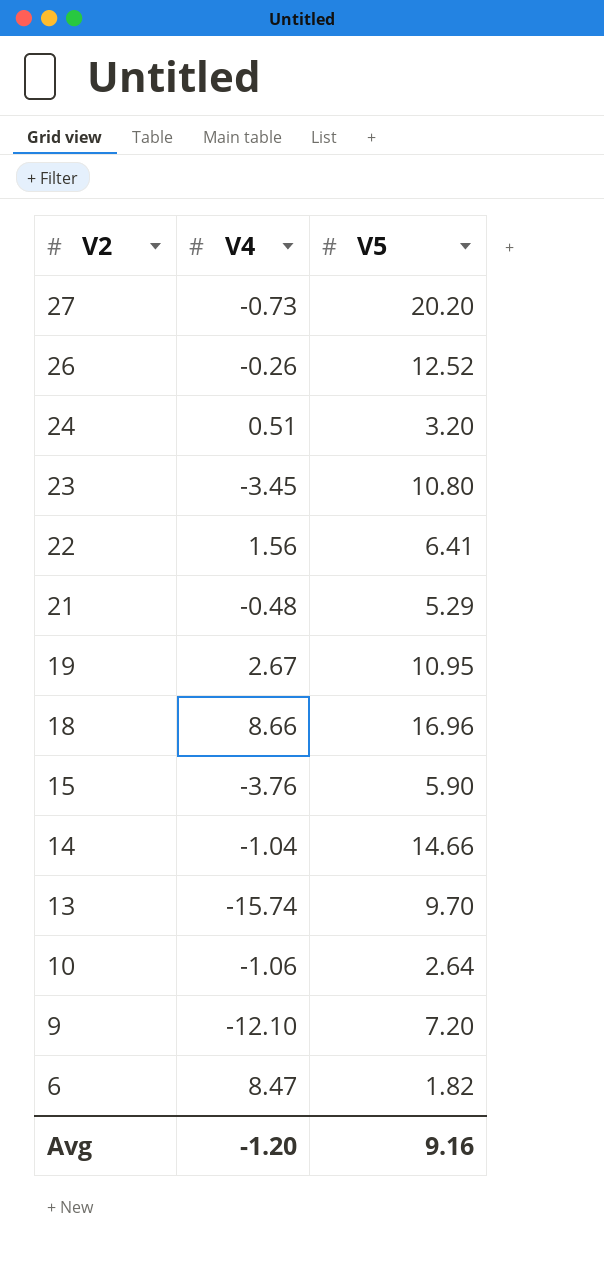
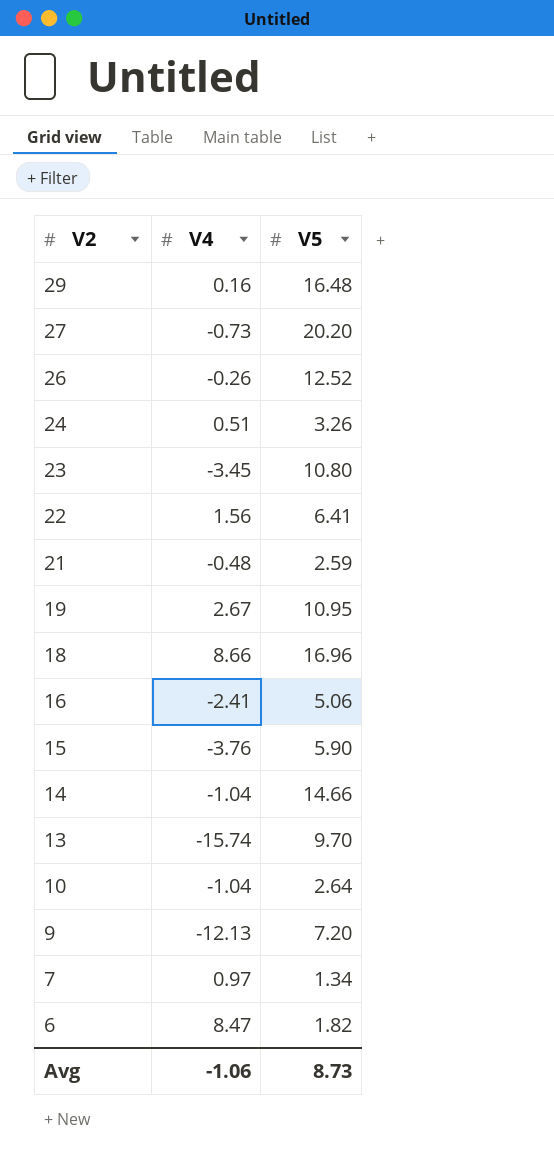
row 29: none -> 0.16 | 16.48
24 | V5: 3.20 -> 3.26
21 | V5: 5.29 -> 2.59
row 16: none -> -2.41 | 5.06
10 | V4: -1.06 -> -1.04
9 | V4: -12.10 -> -12.13
row 7: none -> 0.97 | 1.34
Avg | V4: -1.20 -> -1.06
Avg | V5: 9.16 -> 8.73

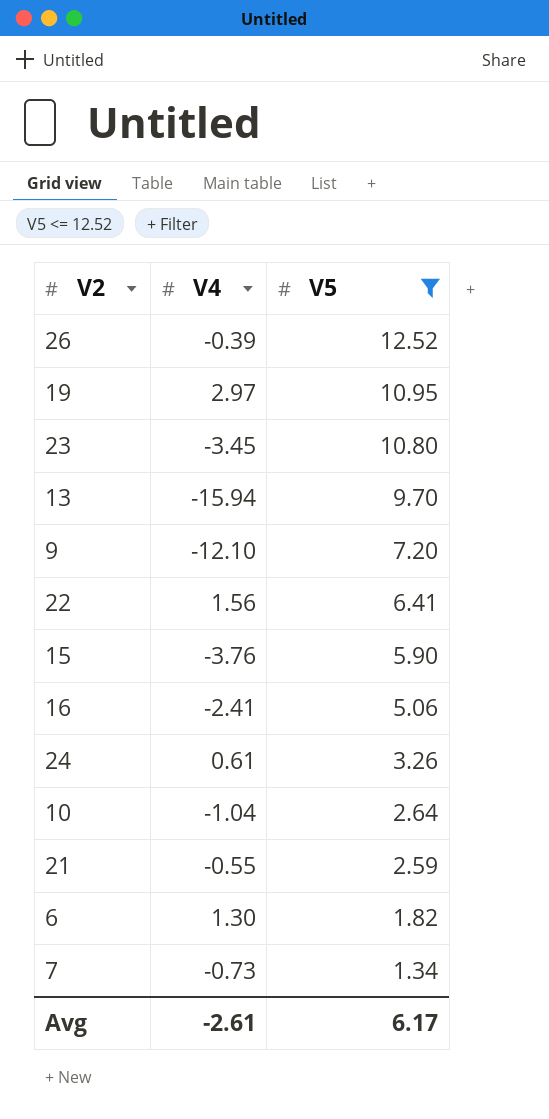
filter: none -> V5 <= 12.52
row order: V2 descending -> V5 descending
26 | V4: -0.26 -> -0.39
19 | V4: 2.67 -> 2.97
13 | V4: -15.74 -> -15.94
9 | V4: -12.13 -> -12.10
24 | V4: 0.51 -> 0.61
21 | V4: -0.48 -> -0.55
6 | V4: 8.47 -> 1.30
7 | V4: 0.97 -> -0.73
Avg | V4: -1.06 -> -2.61
Avg | V5: 8.73 -> 6.17

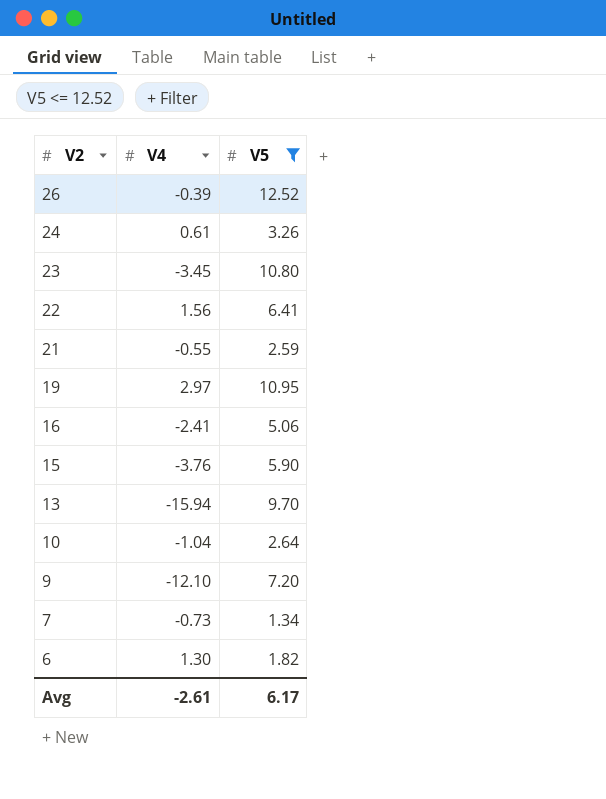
row order: V5 descending -> V2 descending

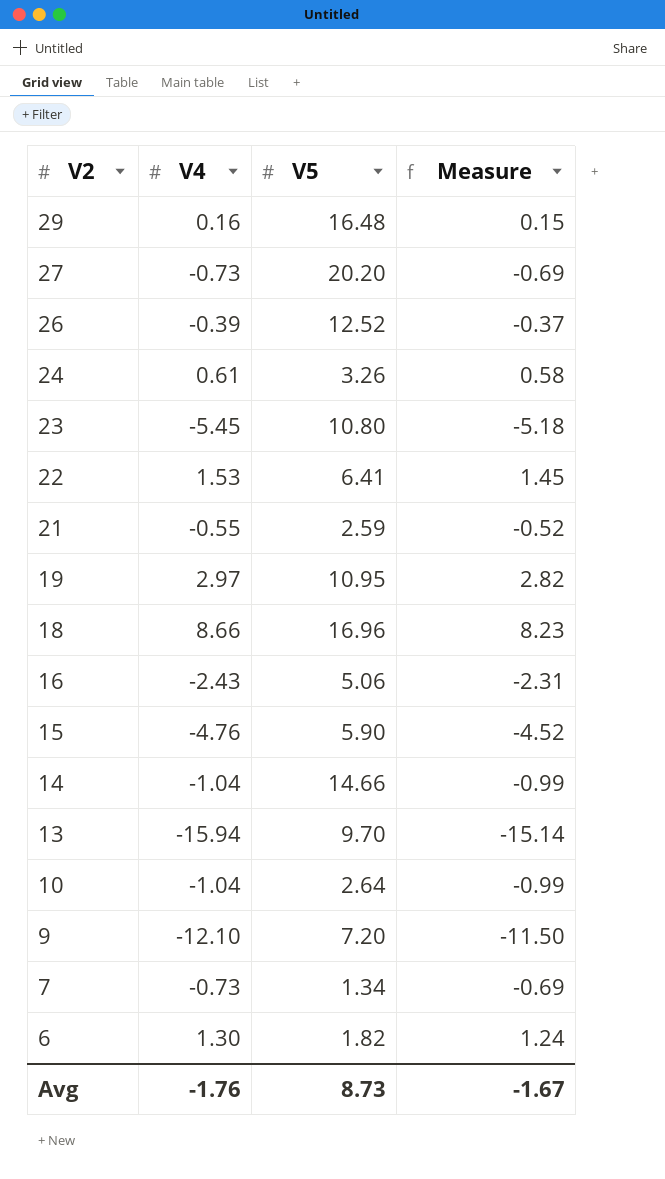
filter: V5 <= 12.52 -> none
column Measure | formula: none -> [V4] * 0.95
23 | V4: -3.45 -> -5.45
22 | V4: 1.56 -> 1.53
16 | V4: -2.41 -> -2.43
15 | V4: -3.76 -> -4.76
Avg | V4: -2.61 -> -1.76
Avg | V5: 6.17 -> 8.73

